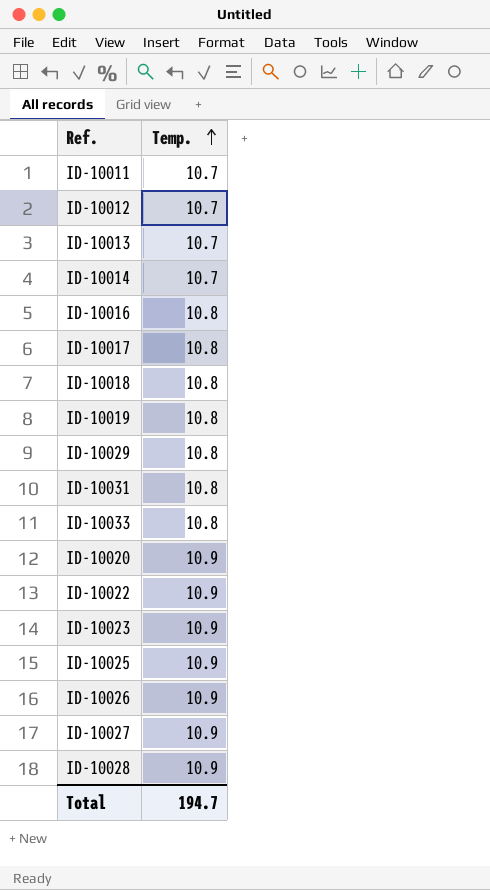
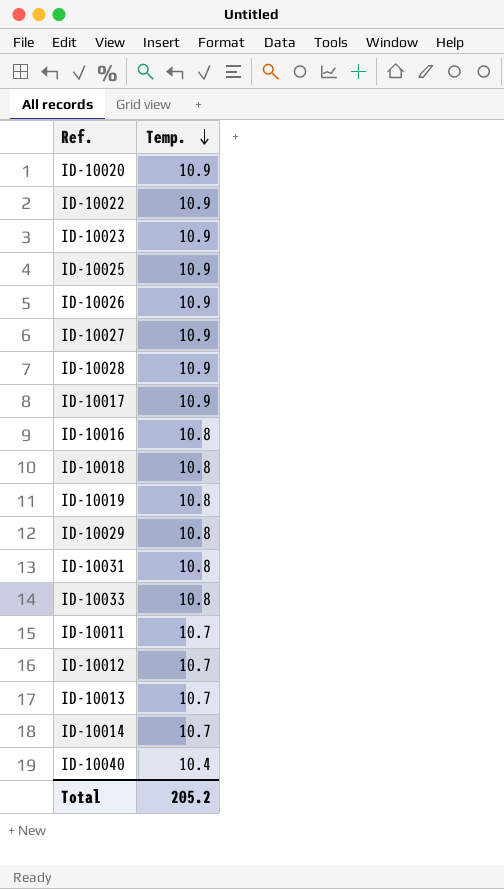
row order: Temp. ascending -> Temp. descending
ID-10017 | Temp.: 10.8 -> 10.9
row ID-10040: none -> 10.4
Total | Temp.: 194.7 -> 205.2

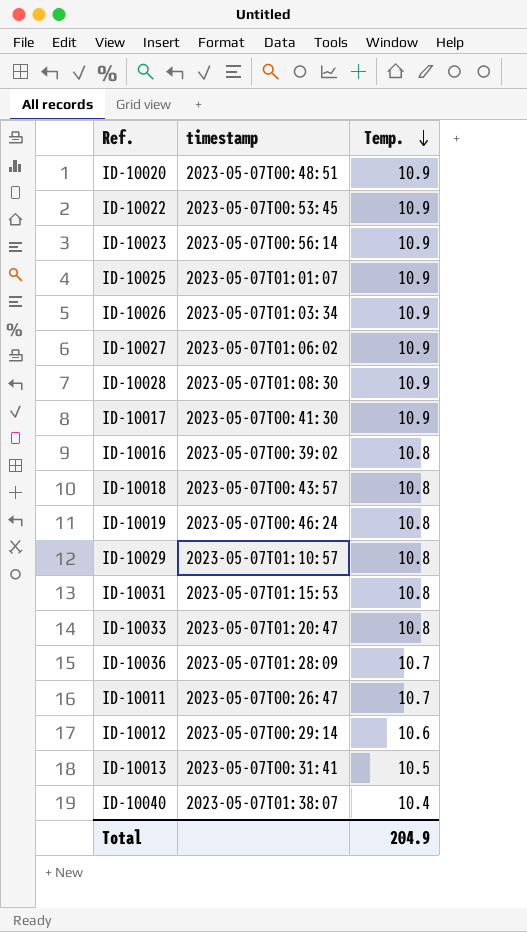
column timestamp | position: none -> 2
row ID-10014: 10.7 -> none
row ID-10036: none -> 2023-05-07T01:28:09 | 10.7
ID-10012 | Temp.: 10.7 -> 10.6
ID-10013 | Temp.: 10.7 -> 10.5
Total | Temp.: 205.2 -> 204.9

